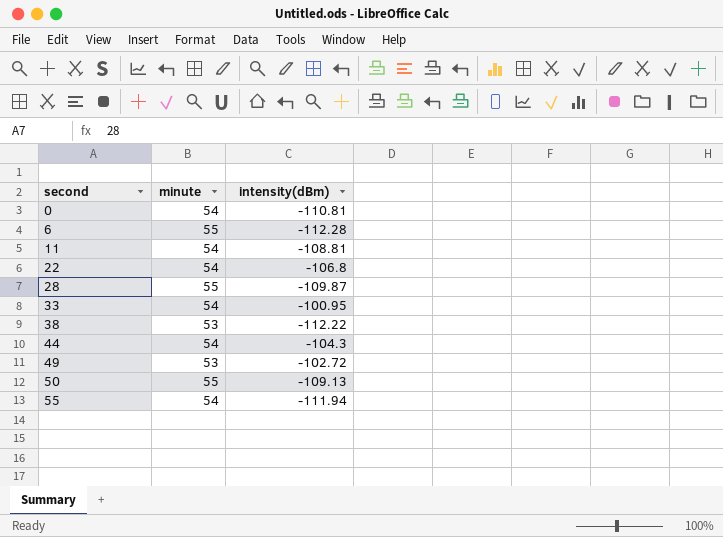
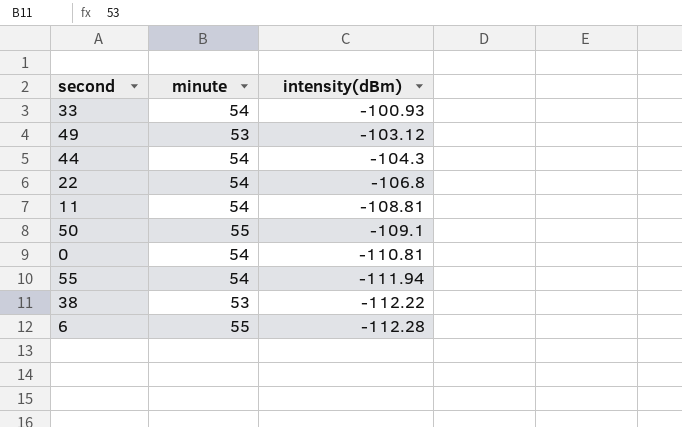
row order: second ascending -> intensity(dBm) descending
row 28: 55 | -109.87 -> none
33 | intensity(dBm): -100.95 -> -100.93
49 | intensity(dBm): -102.72 -> -103.12
50 | intensity(dBm): -109.13 -> -109.1

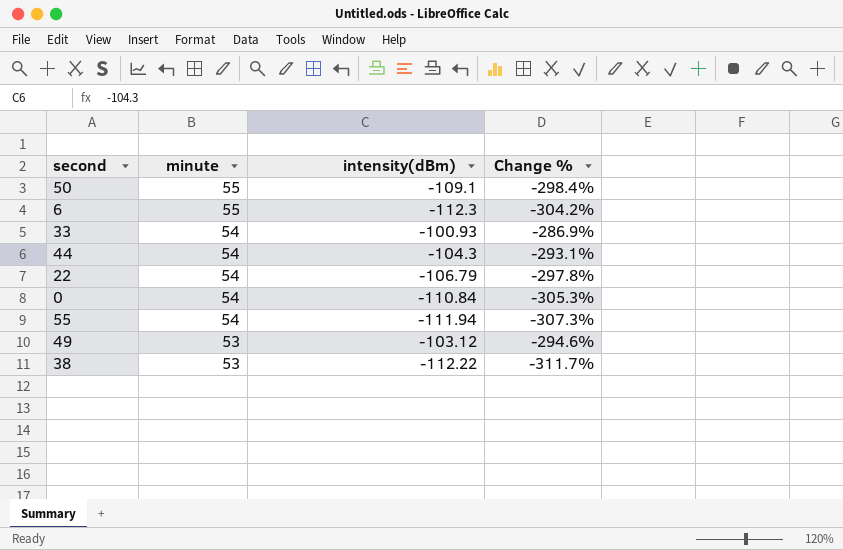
row order: intensity(dBm) descending -> minute descending
column Change % | formula: none -> ([intensity(dBm)] - [minute]) / [minute]
row 11: 54 | -108.81 -> none
6 | intensity(dBm): -112.28 -> -112.3
22 | intensity(dBm): -106.8 -> -106.79
0 | intensity(dBm): -110.81 -> -110.84

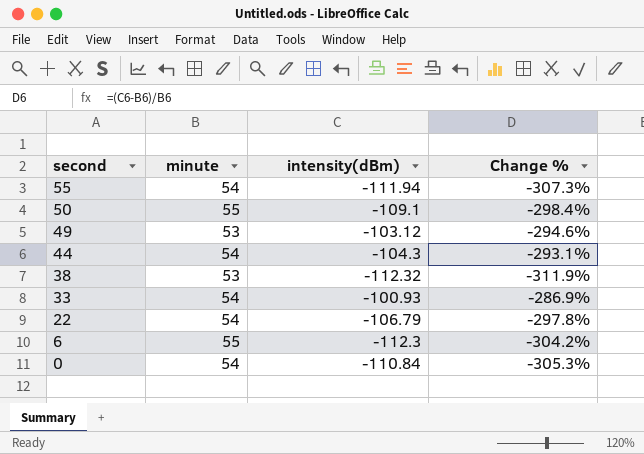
row order: minute descending -> second descending
38 | intensity(dBm): -112.22 -> -112.32
38 | Change %: -311.7% -> -311.9%

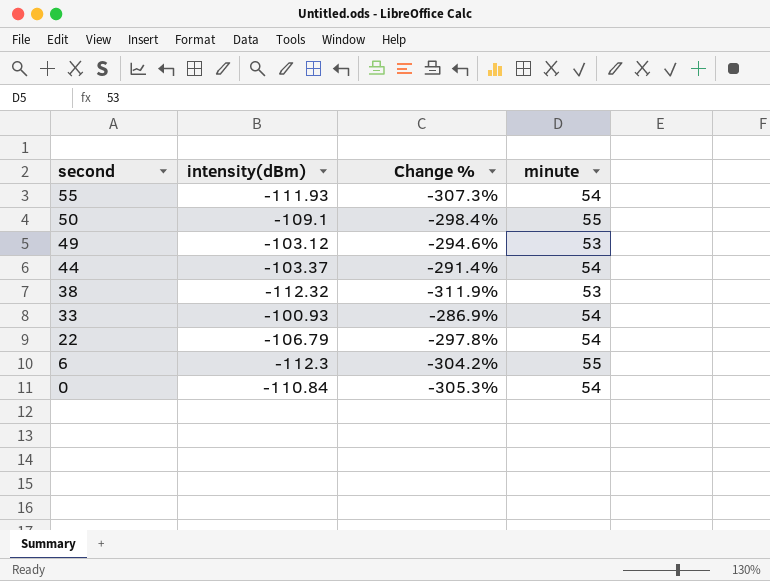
column minute | position: 2 -> 4
55 | intensity(dBm): -111.94 -> -111.93
44 | intensity(dBm): -104.3 -> -103.37
44 | Change %: -293.1% -> -291.4%

